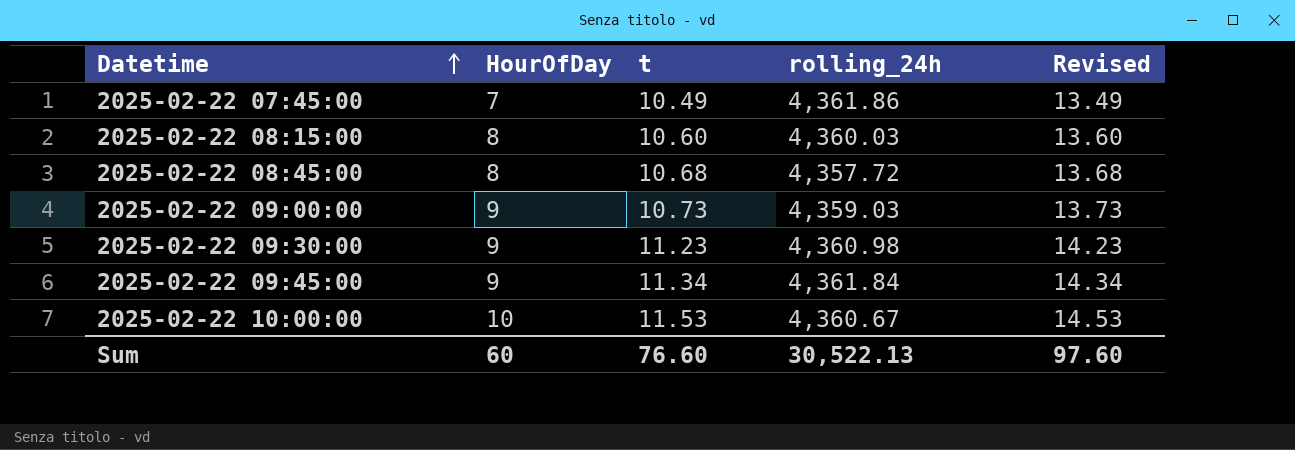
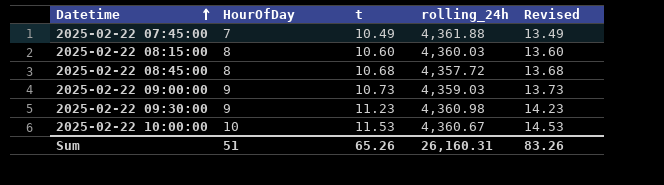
row 2025-02-22 09:45:00: 9 | 11.34 | 4,361.84 | 14.34 -> none
2025-02-22 07:45:00 | rolling_24h: 4,361.86 -> 4,361.88
Sum | HourOfDay: 60 -> 51
Sum | t: 76.60 -> 65.26
Sum | rolling_24h: 30,522.13 -> 26,160.31
Sum | Revised: 97.60 -> 83.26

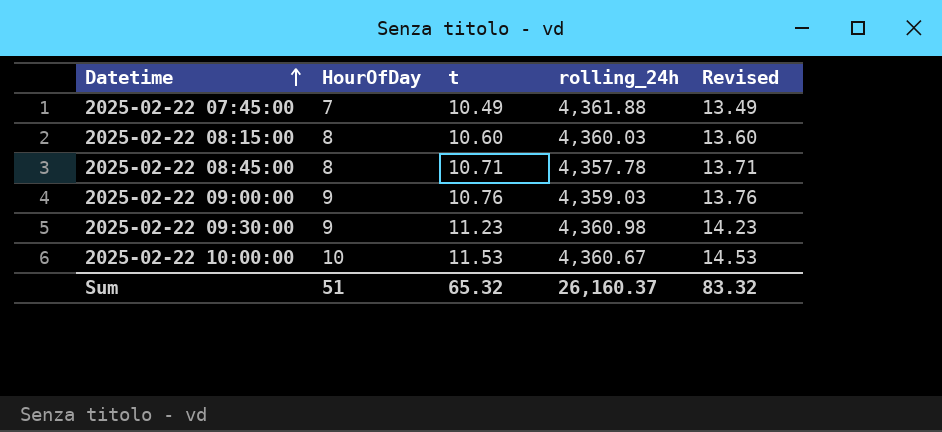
2025-02-22 08:45:00 | t: 10.68 -> 10.71
2025-02-22 08:45:00 | rolling_24h: 4,357.72 -> 4,357.78
2025-02-22 08:45:00 | Revised: 13.68 -> 13.71
2025-02-22 09:00:00 | t: 10.73 -> 10.76
2025-02-22 09:00:00 | Revised: 13.73 -> 13.76
Sum | t: 65.26 -> 65.32
Sum | rolling_24h: 26,160.31 -> 26,160.37
Sum | Revised: 83.26 -> 83.32

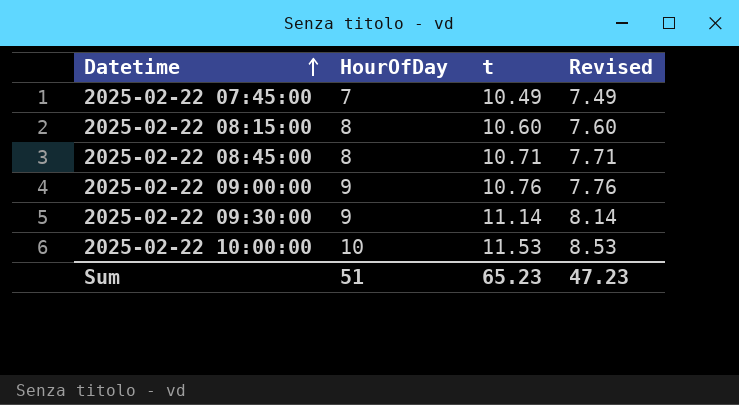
column rolling_24h | position: 4 -> none
column Revised | formula: [t] + 3 -> [t] - 3
2025-02-22 09:30:00 | t: 11.23 -> 11.14
Sum | t: 65.32 -> 65.23
Sum | Revised: 83.32 -> 47.23

